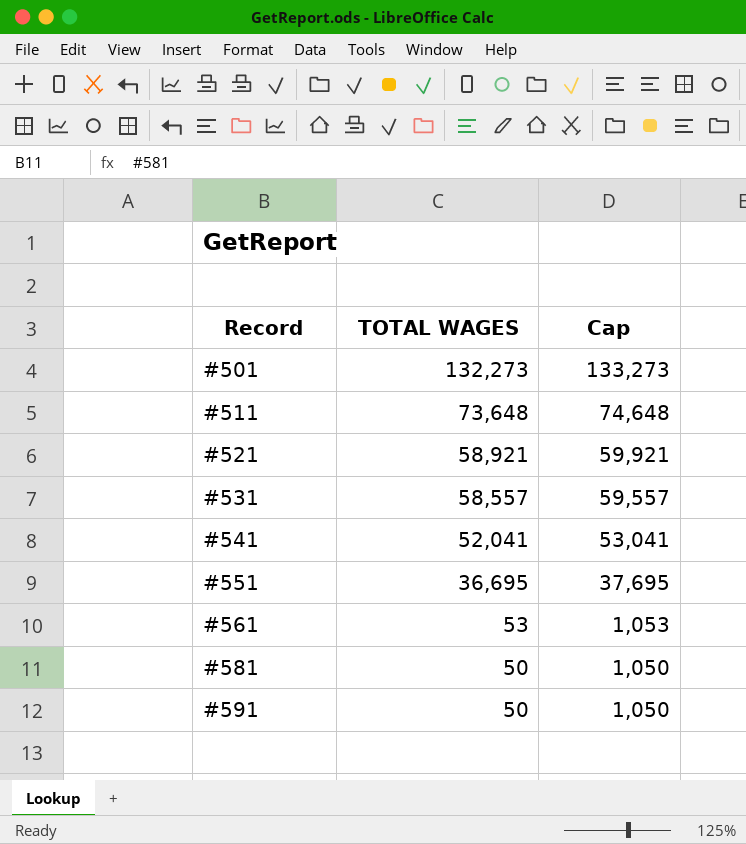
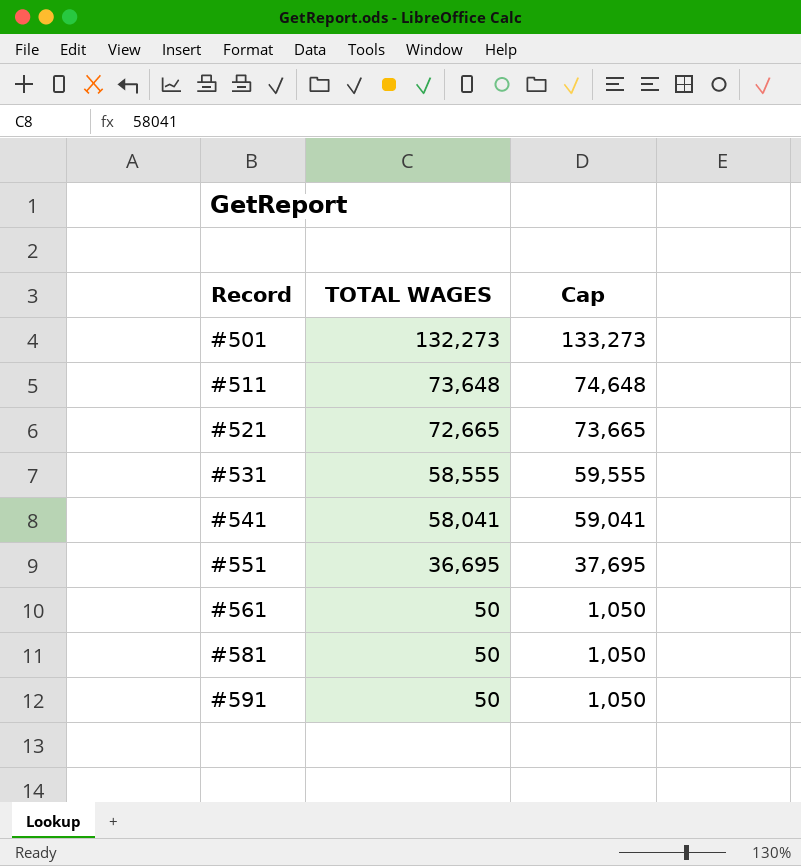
#521 | TOTAL WAGES: 58,921 -> 72,665
#521 | Cap: 59,921 -> 73,665
#531 | TOTAL WAGES: 58,557 -> 58,555
#531 | Cap: 59,557 -> 59,555
#541 | TOTAL WAGES: 52,041 -> 58,041
#541 | Cap: 53,041 -> 59,041
#561 | TOTAL WAGES: 53 -> 50
#561 | Cap: 1,053 -> 1,050

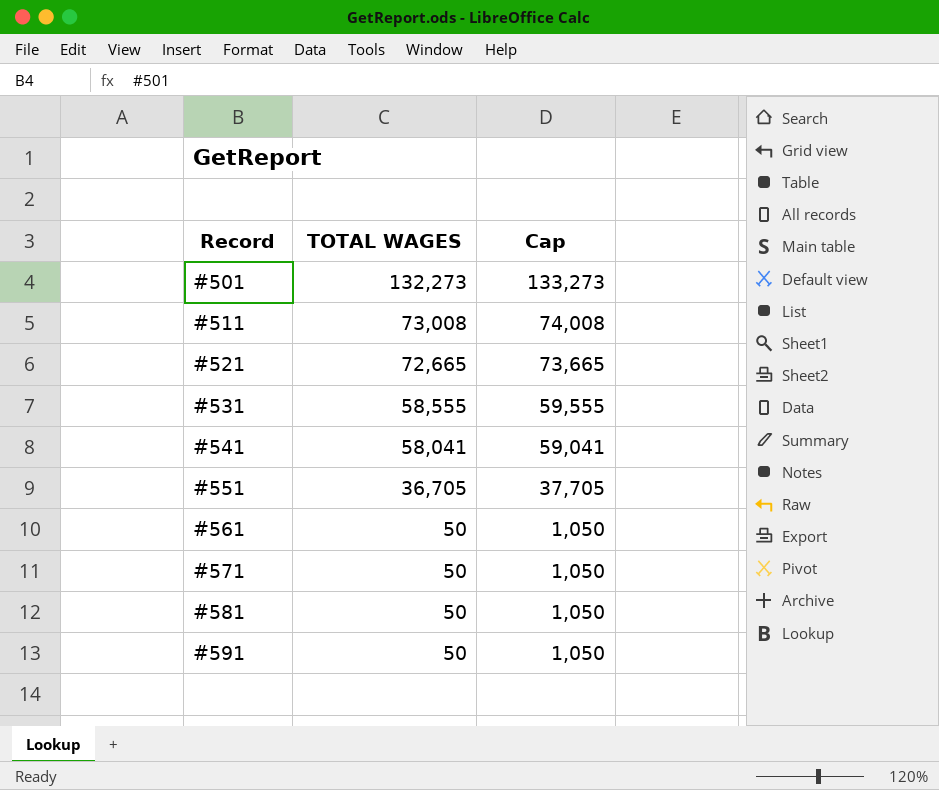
#511 | TOTAL WAGES: 73,648 -> 73,008
#511 | Cap: 74,648 -> 74,008
#551 | TOTAL WAGES: 36,695 -> 36,705
#551 | Cap: 37,695 -> 37,705
row #571: none -> 50 | 1,050

